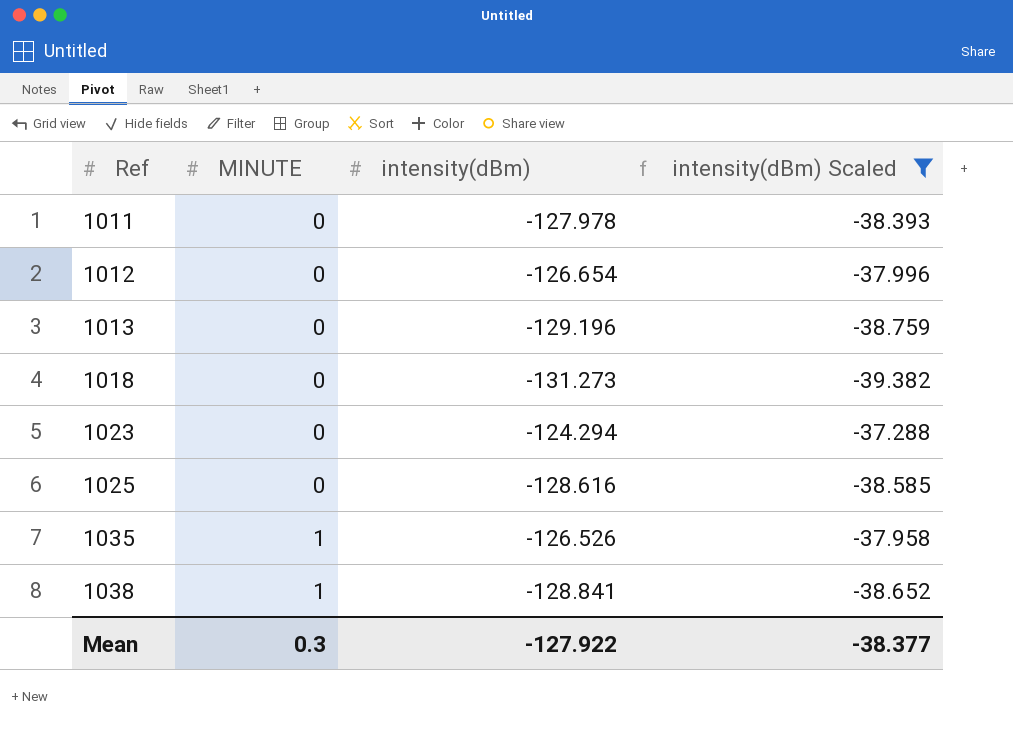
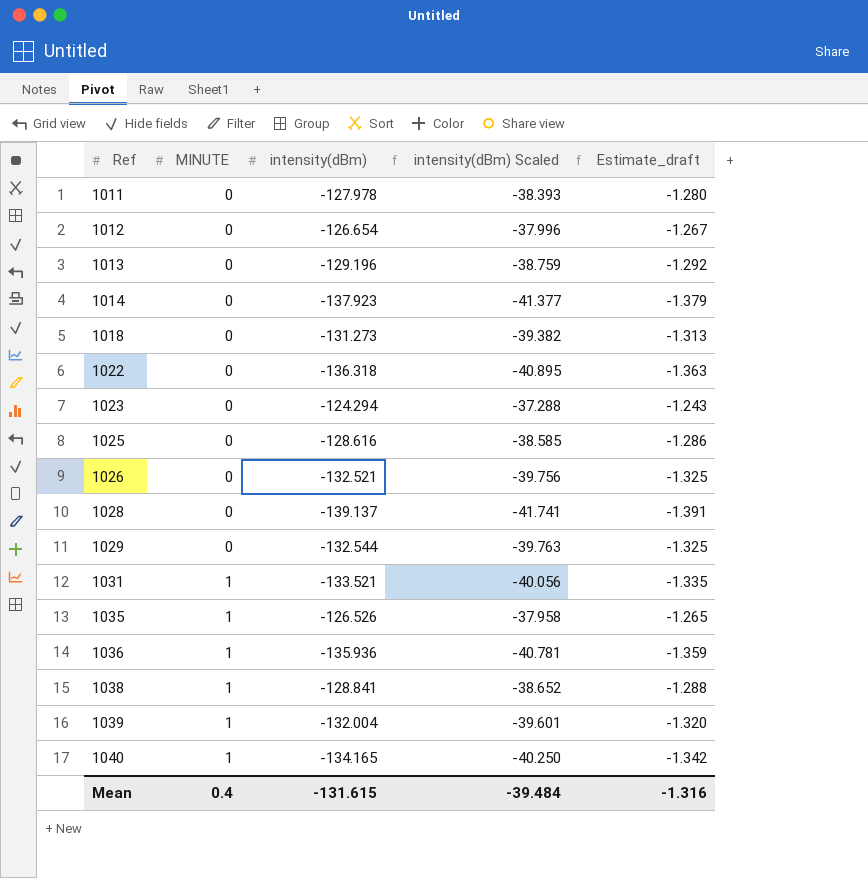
filter: intensity(dBm) Scaled >= -39.382 -> none
column Estimate_draft | formula: none -> [intensity(dBm)] * 0.01
Mean | MINUTE: 0.3 -> 0.4
Mean | intensity(dBm): -127.922 -> -131.615
Mean | intensity(dBm) Scaled: -38.377 -> -39.484

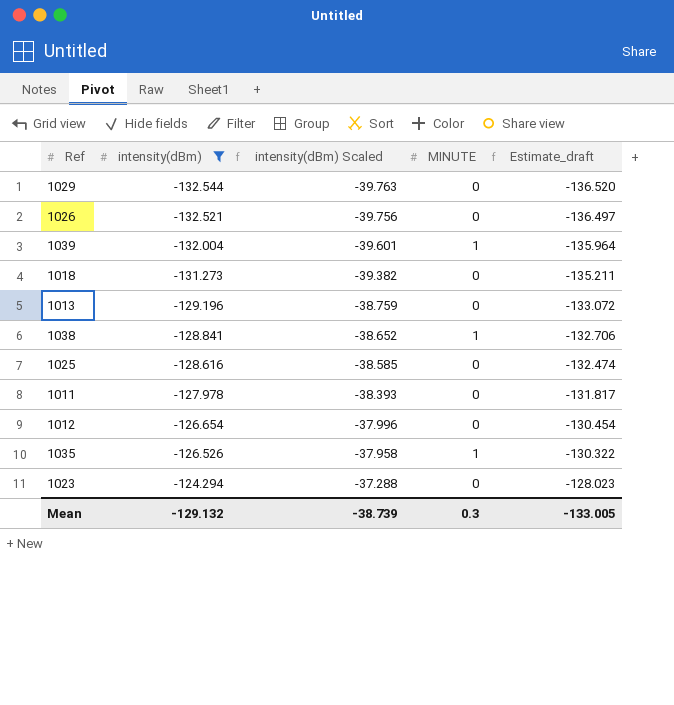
filter: none -> intensity(dBm) >= -132.544
row order: Ref ascending -> intensity(dBm) ascending
column MINUTE | position: 2 -> 4
column Estimate_draft | formula: [intensity(dBm)] * 0.01 -> [intensity(dBm)] * 1.03
Mean | intensity(dBm): -131.615 -> -129.132
Mean | intensity(dBm) Scaled: -39.484 -> -38.739
Mean | MINUTE: 0.4 -> 0.3
Mean | Estimate_draft: -1.316 -> -133.005

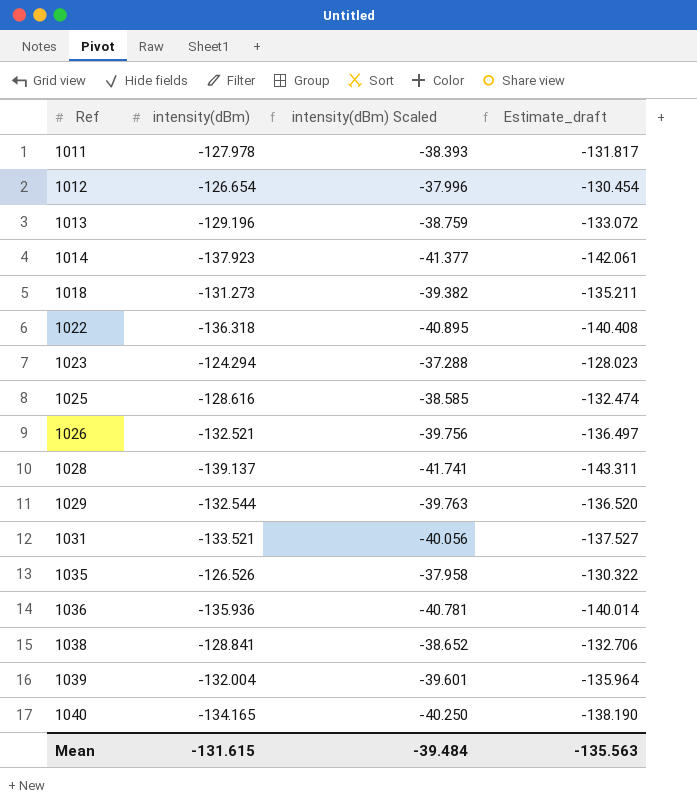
filter: intensity(dBm) >= -132.544 -> none
row order: intensity(dBm) ascending -> Ref ascending
column MINUTE | position: 4 -> none
Mean | intensity(dBm): -129.132 -> -131.615
Mean | intensity(dBm) Scaled: -38.739 -> -39.484
Mean | Estimate_draft: -133.005 -> -135.563

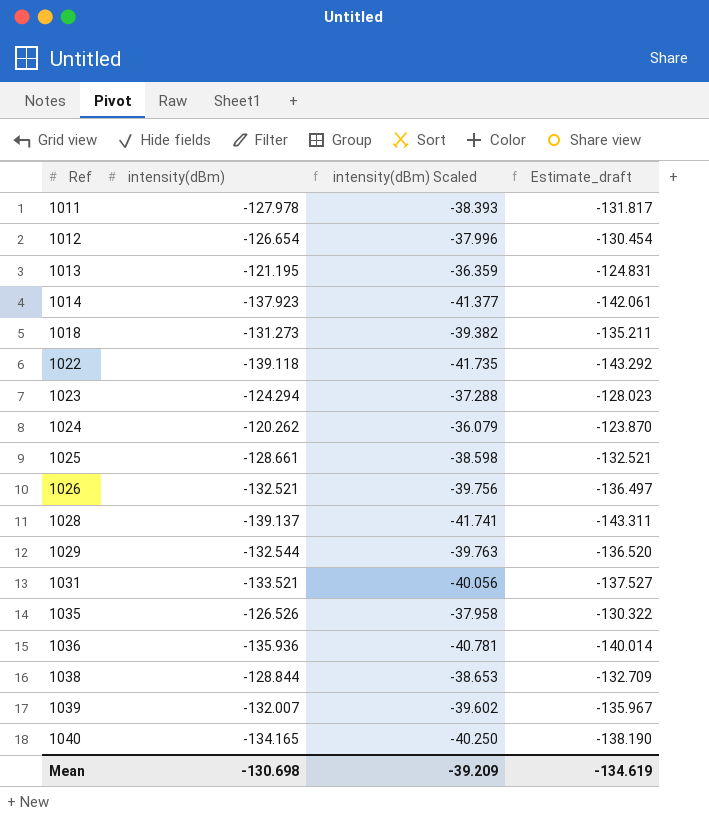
1013 | intensity(dBm): -129.196 -> -121.195
1013 | intensity(dBm) Scaled: -38.759 -> -36.359
1013 | Estimate_draft: -133.072 -> -124.831
1022 | intensity(dBm): -136.318 -> -139.118
1022 | intensity(dBm) Scaled: -40.895 -> -41.735
1022 | Estimate_draft: -140.408 -> -143.292
row 1024: none -> -120.262 | -36.079 | -123.870
1025 | intensity(dBm): -128.616 -> -128.661
1025 | intensity(dBm) Scaled: -38.585 -> -38.598
1025 | Estimate_draft: -132.474 -> -132.521
1038 | intensity(dBm): -128.841 -> -128.844
1038 | intensity(dBm) Scaled: -38.652 -> -38.653
1038 | Estimate_draft: -132.706 -> -132.709
1039 | intensity(dBm): -132.004 -> -132.007
1039 | intensity(dBm) Scaled: -39.601 -> -39.602
1039 | Estimate_draft: -135.964 -> -135.967
Mean | intensity(dBm): -131.615 -> -130.698
Mean | intensity(dBm) Scaled: -39.484 -> -39.209
Mean | Estimate_draft: -135.563 -> -134.619

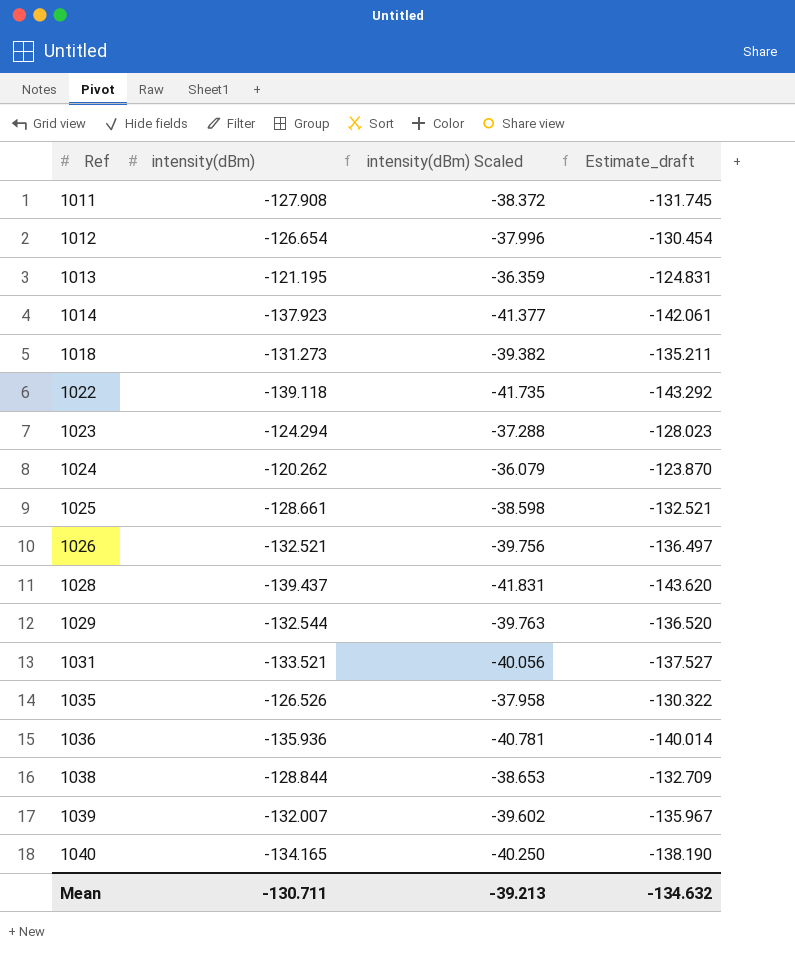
1011 | intensity(dBm): -127.978 -> -127.908
1011 | intensity(dBm) Scaled: -38.393 -> -38.372
1011 | Estimate_draft: -131.817 -> -131.745
1028 | intensity(dBm): -139.137 -> -139.437
1028 | intensity(dBm) Scaled: -41.741 -> -41.831
1028 | Estimate_draft: -143.311 -> -143.620
Mean | intensity(dBm): -130.698 -> -130.711
Mean | intensity(dBm) Scaled: -39.209 -> -39.213
Mean | Estimate_draft: -134.619 -> -134.632

